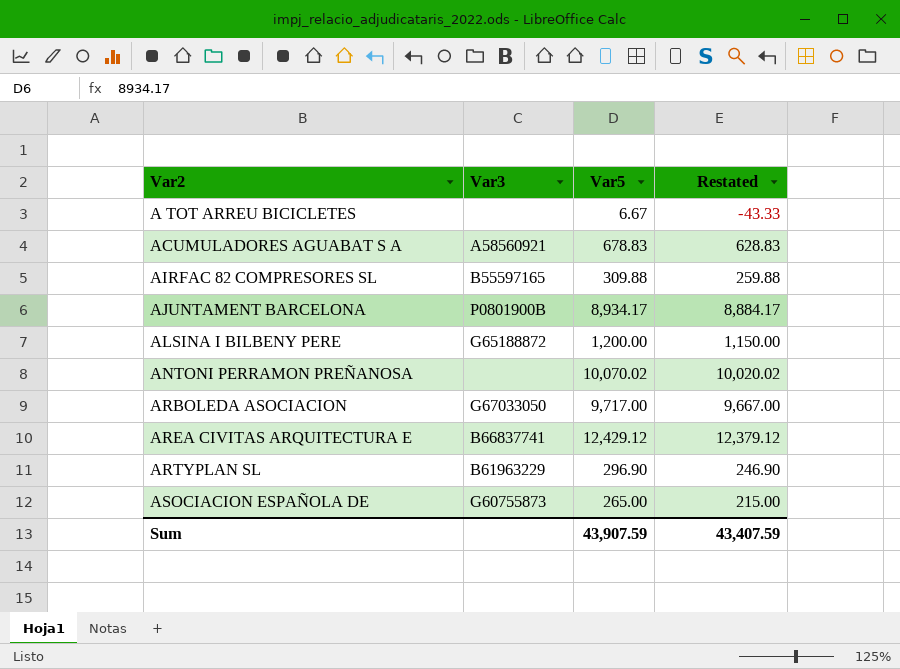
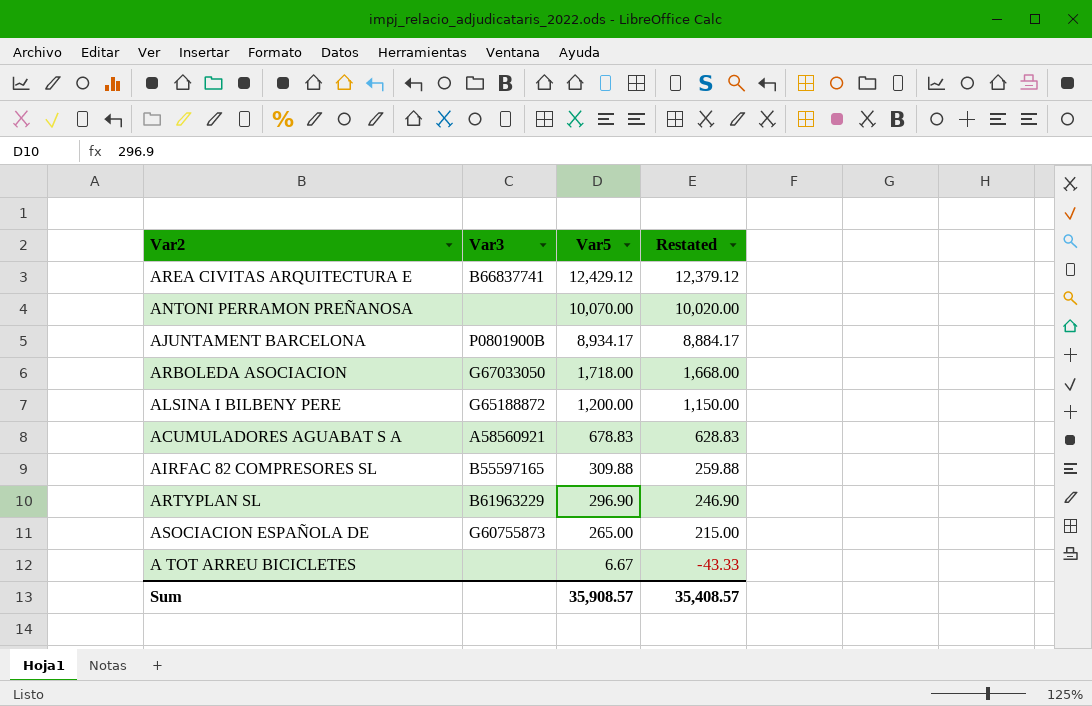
row order: Var2 ascending -> Var5 descending
ANTONI PERRAMON PREÑANOSA | Var5: 10,070.02 -> 10,070.00
ANTONI PERRAMON PREÑANOSA | Restated: 10,020.02 -> 10,020.00
ARBOLEDA ASOCIACION | Var5: 9,717.00 -> 1,718.00
ARBOLEDA ASOCIACION | Restated: 9,667.00 -> 1,668.00
Sum | Var5: 43,907.59 -> 35,908.57
Sum | Restated: 43,407.59 -> 35,408.57

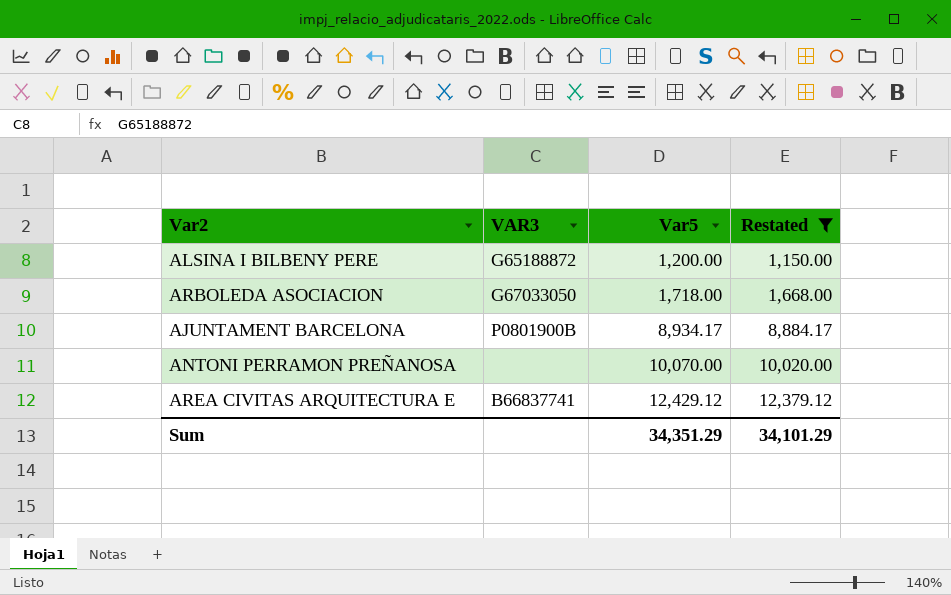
filter: none -> Restated >= 1,150.00
row order: Var5 descending -> Var5 ascending
column name: Var3 -> VAR3
Sum | Var5: 35,908.57 -> 34,351.29
Sum | Restated: 35,408.57 -> 34,101.29

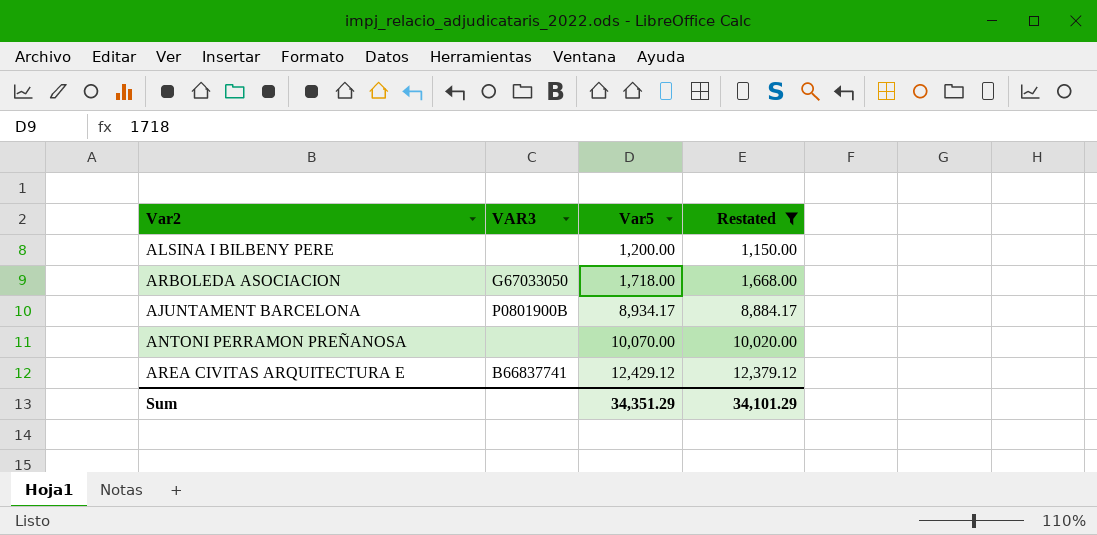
ALSINA I BILBENY PERE | VAR3: G65188872 -> none

